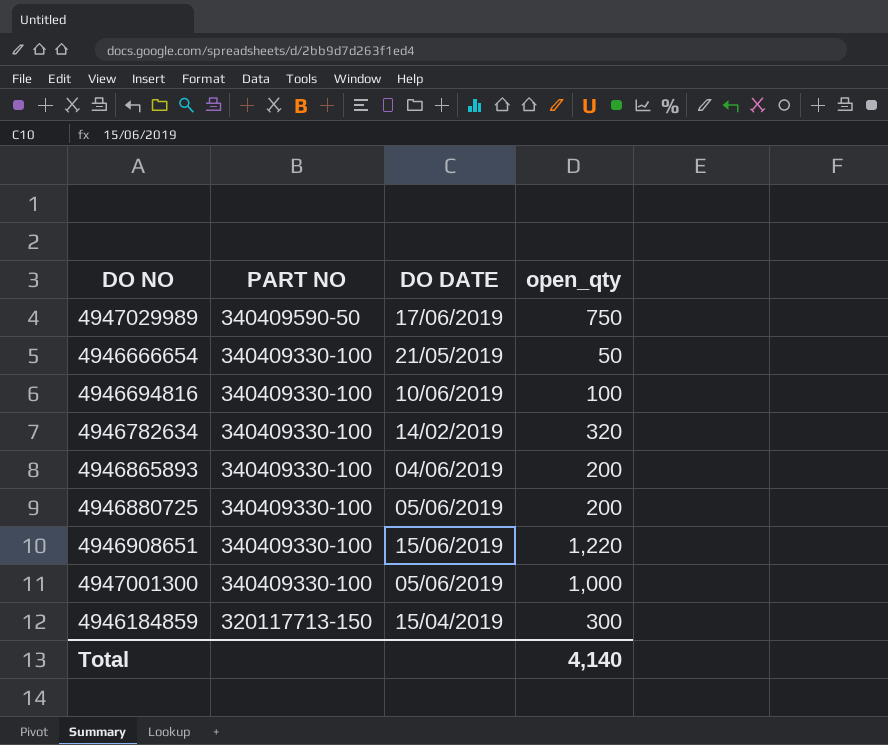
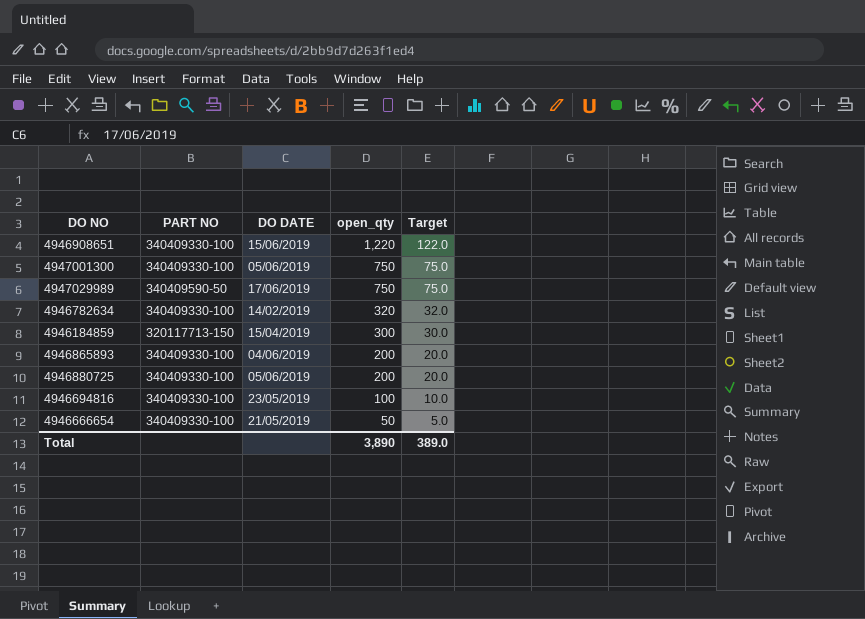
row order: PART NO descending -> open_qty descending
column Target | formula: none -> [open_qty] * 0.1
4947001300 | open_qty: 1,000 -> 750
4946694816 | DO DATE: 10/06/2019 -> 23/05/2019
Total | open_qty: 4,140 -> 3,890

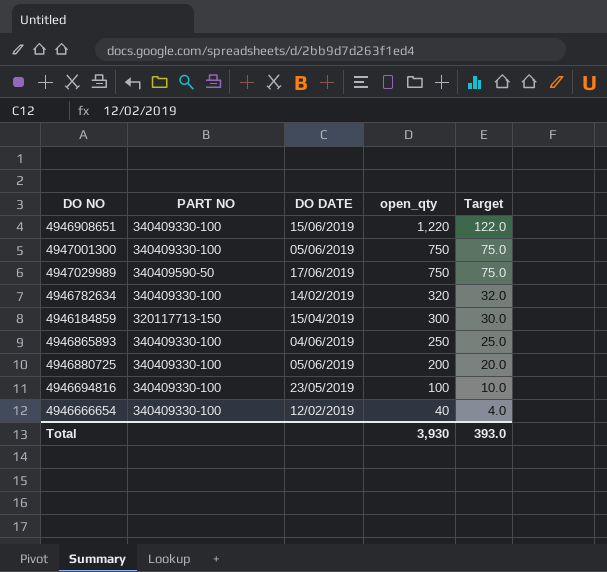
4946865893 | open_qty: 200 -> 250
4946865893 | Target: 20.0 -> 25.0
4946666654 | DO DATE: 21/05/2019 -> 12/02/2019
4946666654 | open_qty: 50 -> 40
4946666654 | Target: 5.0 -> 4.0
Total | open_qty: 3,890 -> 3,930
Total | Target: 389.0 -> 393.0

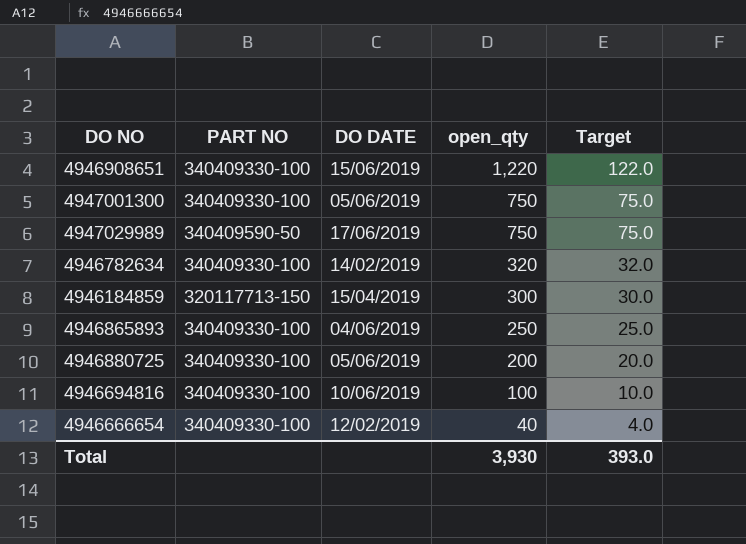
4946694816 | DO DATE: 23/05/2019 -> 10/06/2019

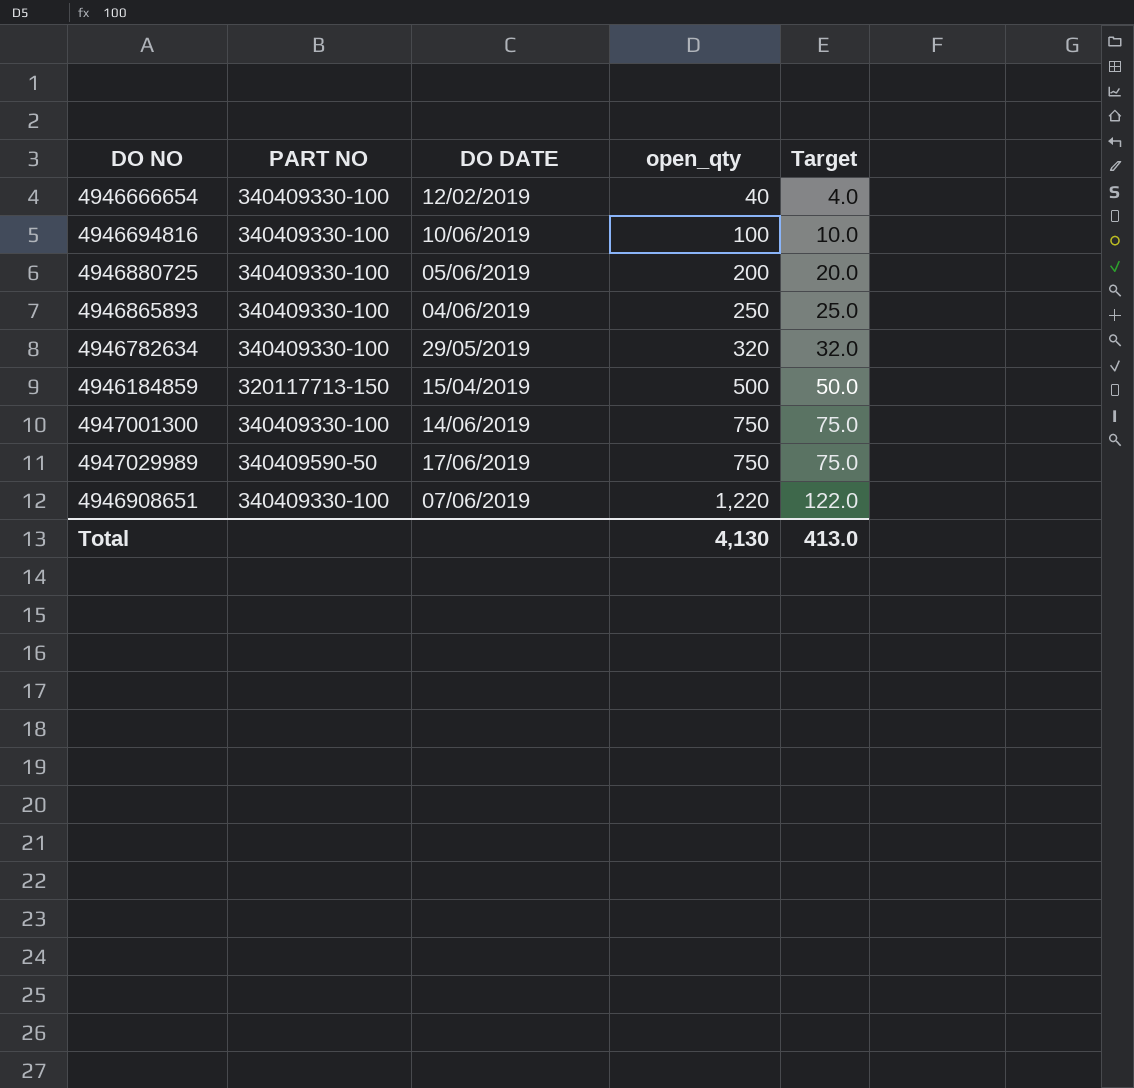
row order: open_qty descending -> open_qty ascending
4946782634 | DO DATE: 14/02/2019 -> 29/05/2019
4946184859 | open_qty: 300 -> 500
4946184859 | Target: 30.0 -> 50.0
4947001300 | DO DATE: 05/06/2019 -> 14/06/2019
4946908651 | DO DATE: 15/06/2019 -> 07/06/2019
Total | open_qty: 3,930 -> 4,130
Total | Target: 393.0 -> 413.0

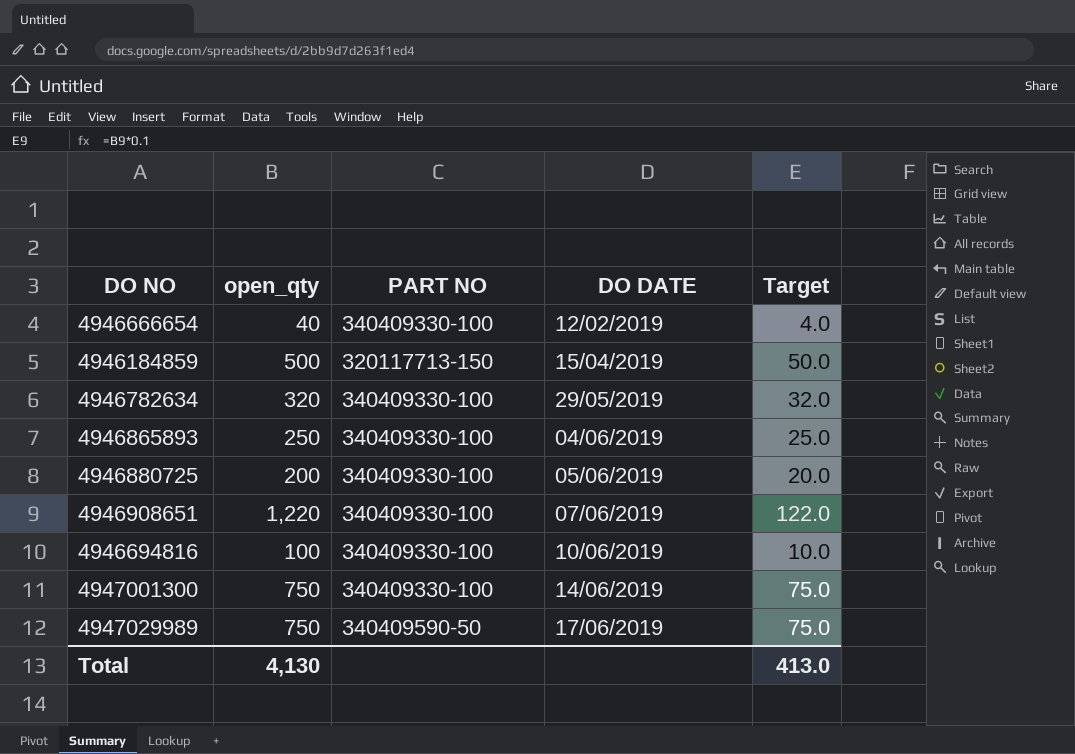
row order: open_qty ascending -> DO DATE ascending
column open_qty | position: 4 -> 2

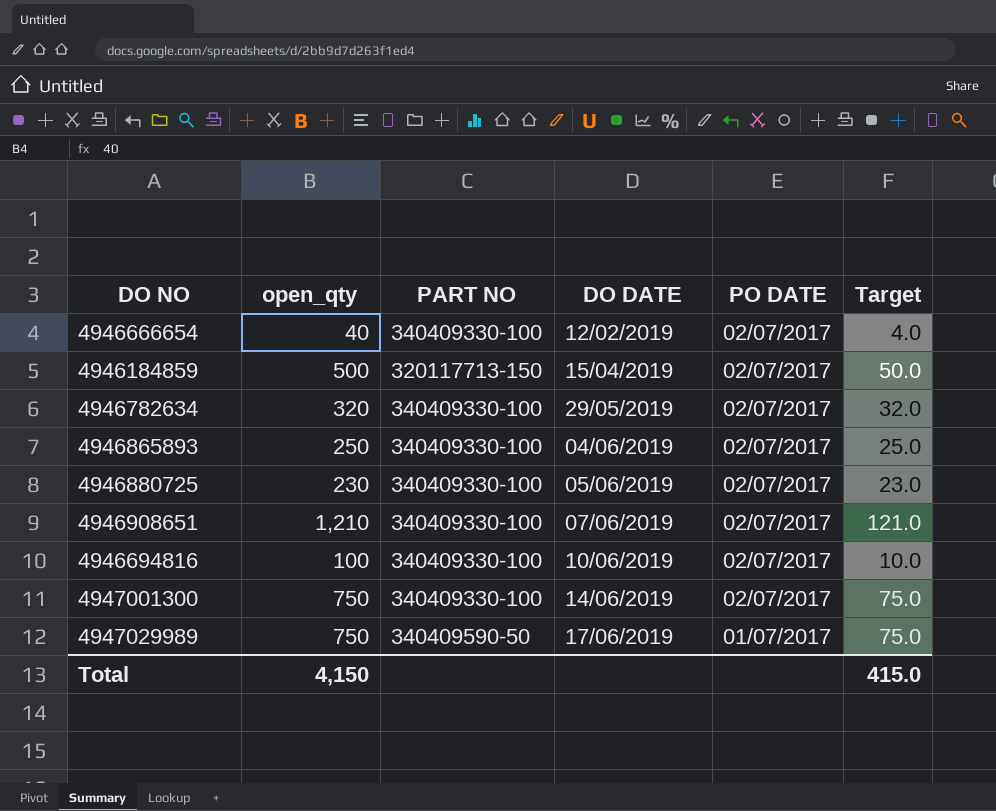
column PO DATE | position: none -> 5
4946880725 | open_qty: 200 -> 230
4946880725 | Target: 20.0 -> 23.0
4946908651 | open_qty: 1,220 -> 1,210
4946908651 | Target: 122.0 -> 121.0
Total | open_qty: 4,130 -> 4,150
Total | Target: 413.0 -> 415.0

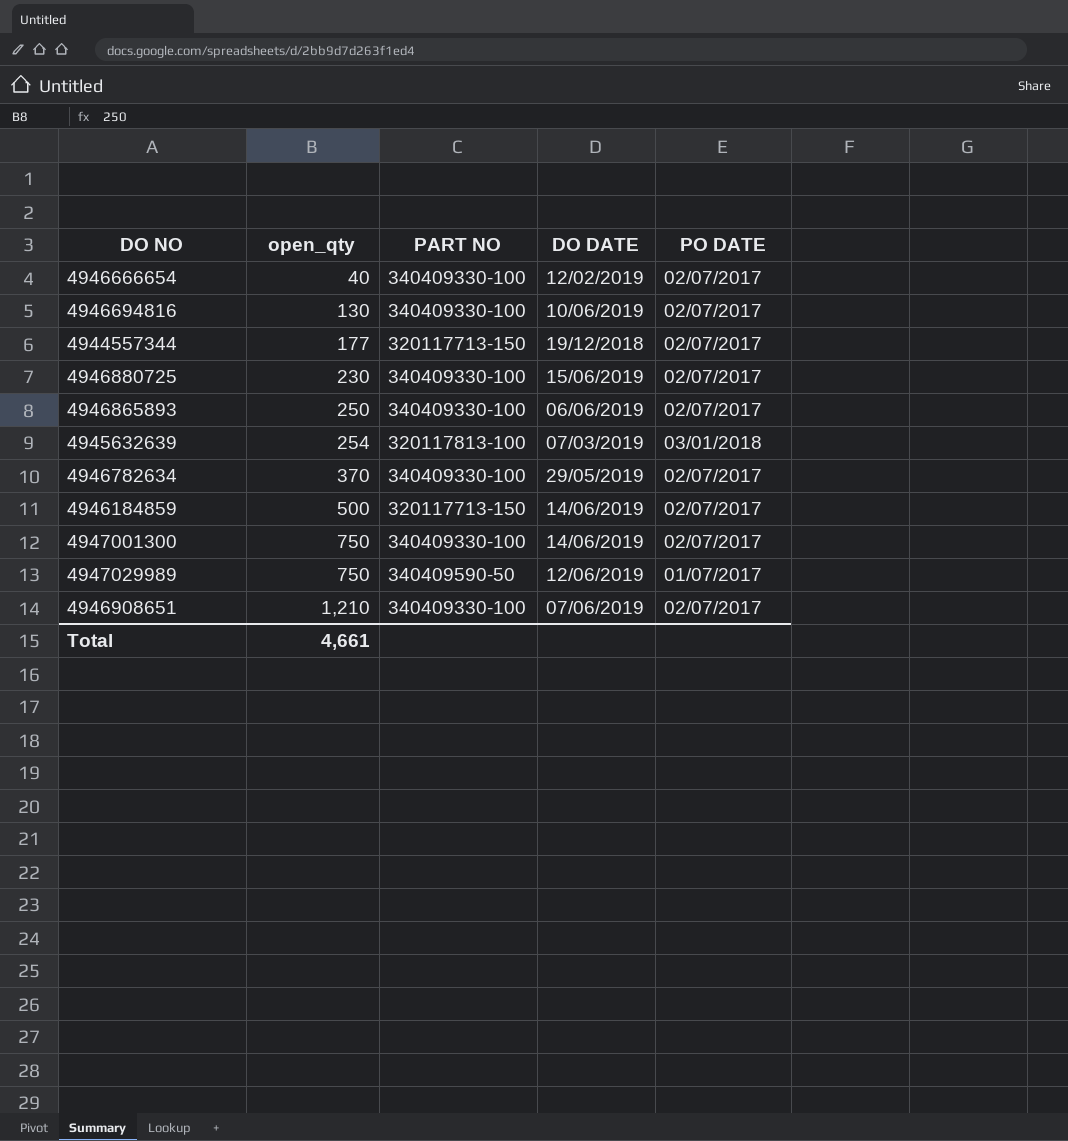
row order: DO DATE ascending -> open_qty ascending
column Target | formula: [open_qty] * 0.1 -> none
4946694816 | open_qty: 100 -> 130
row 4944557344: none -> 177 | 320117713-150 | 19/12/2018 | 02/07/2017
4946880725 | DO DATE: 05/06/2019 -> 15/06/2019
4946865893 | DO DATE: 04/06/2019 -> 06/06/2019
row 4945632639: none -> 254 | 320117813-100 | 07/03/2019 | 03/01/2018
4946782634 | open_qty: 320 -> 370
4946184859 | DO DATE: 15/04/2019 -> 14/06/2019
4947029989 | DO DATE: 17/06/2019 -> 12/06/2019
Total | open_qty: 4,150 -> 4,661

